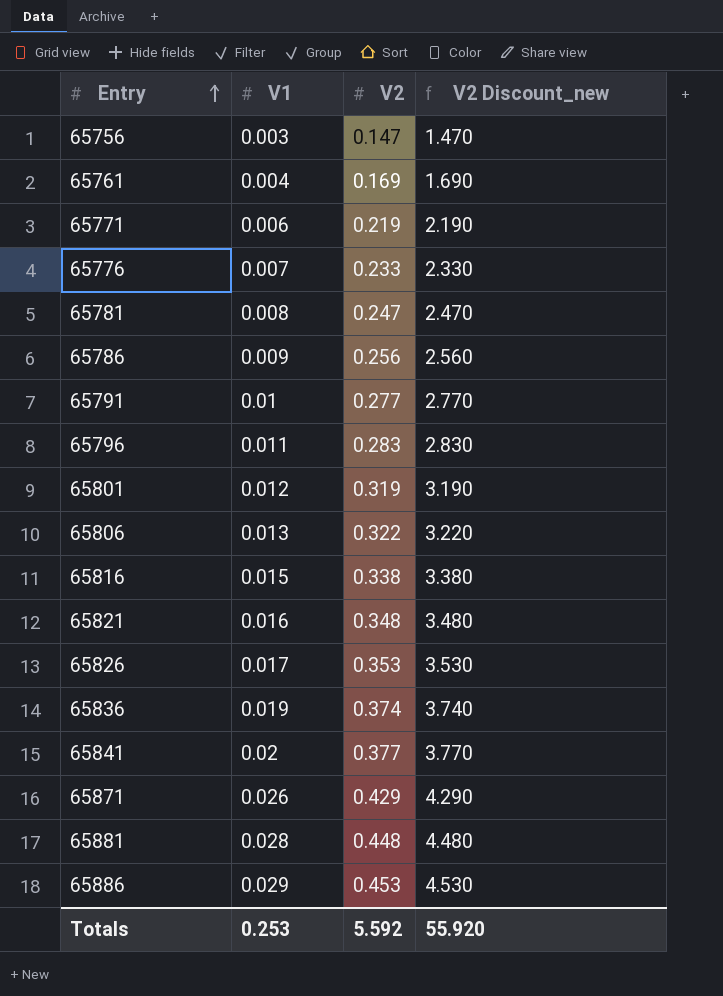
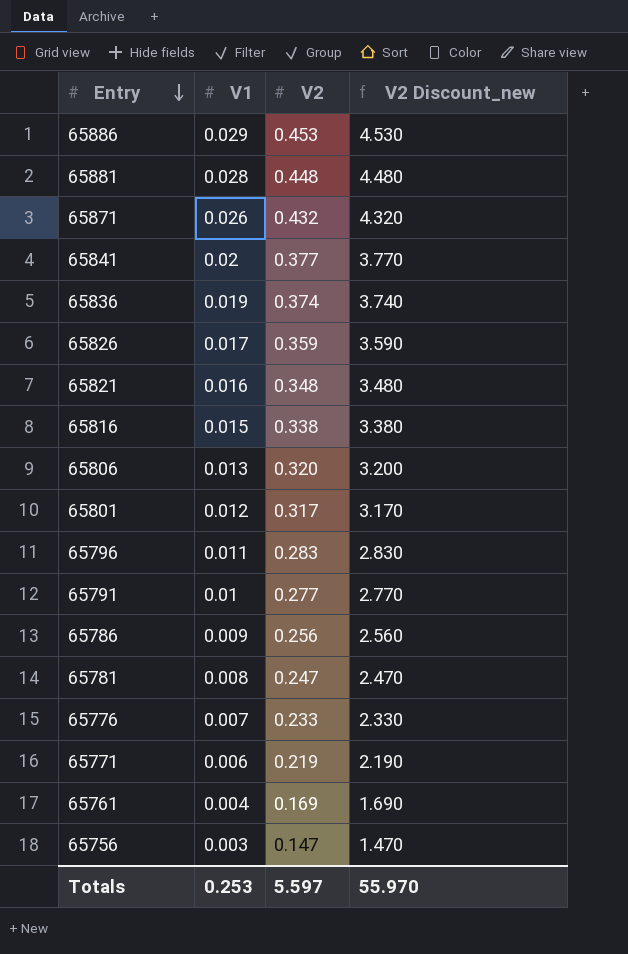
row order: Entry ascending -> Entry descending
65871 | V2: 0.429 -> 0.432
65871 | V2 Discount_new: 4.290 -> 4.320
65826 | V2: 0.353 -> 0.359
65826 | V2 Discount_new: 3.530 -> 3.590
65806 | V2: 0.322 -> 0.320
65806 | V2 Discount_new: 3.220 -> 3.200
65801 | V2: 0.319 -> 0.317
65801 | V2 Discount_new: 3.190 -> 3.170
Totals | V2: 5.592 -> 5.597
Totals | V2 Discount_new: 55.920 -> 55.970

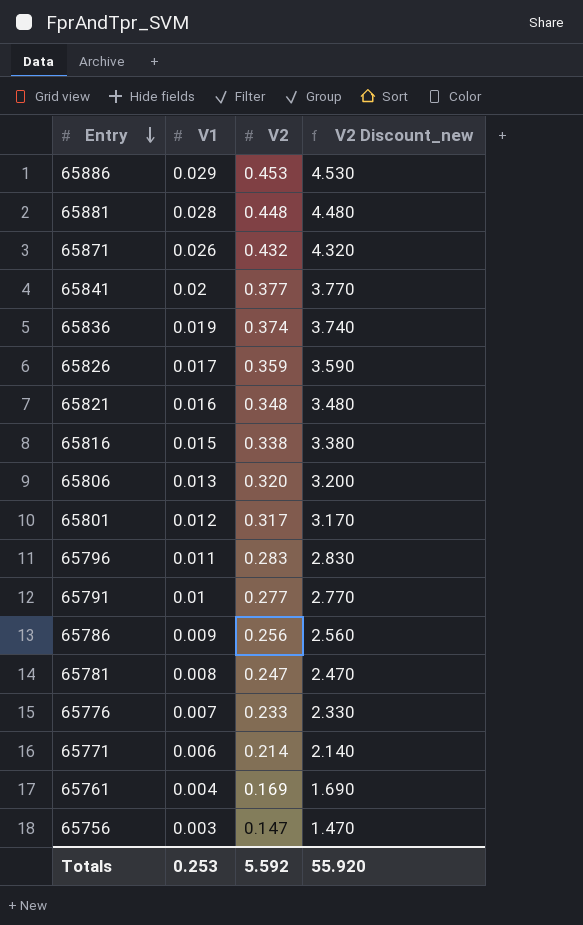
65771 | V2: 0.219 -> 0.214
65771 | V2 Discount_new: 2.190 -> 2.140
Totals | V2: 5.597 -> 5.592
Totals | V2 Discount_new: 55.970 -> 55.920

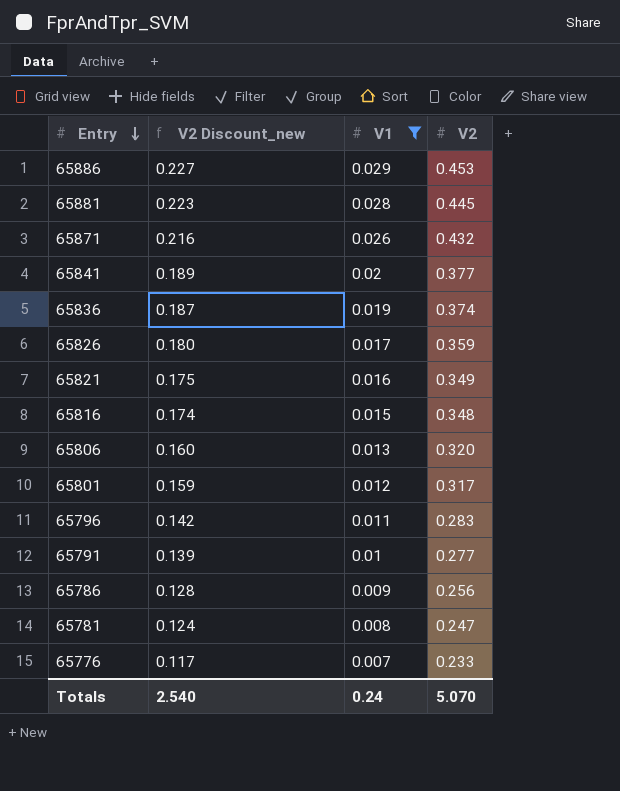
filter: none -> V1 >= 0.007
column V2 Discount_new | formula: [V2] * 10 -> [V2] * 0.5
column V2 Discount_new | position: 4 -> 2
65881 | V2: 0.448 -> 0.445
65821 | V2: 0.348 -> 0.349
65816 | V2: 0.338 -> 0.348
Totals | V2 Discount_new: 55.920 -> 2.540
Totals | V1: 0.253 -> 0.24
Totals | V2: 5.592 -> 5.070

